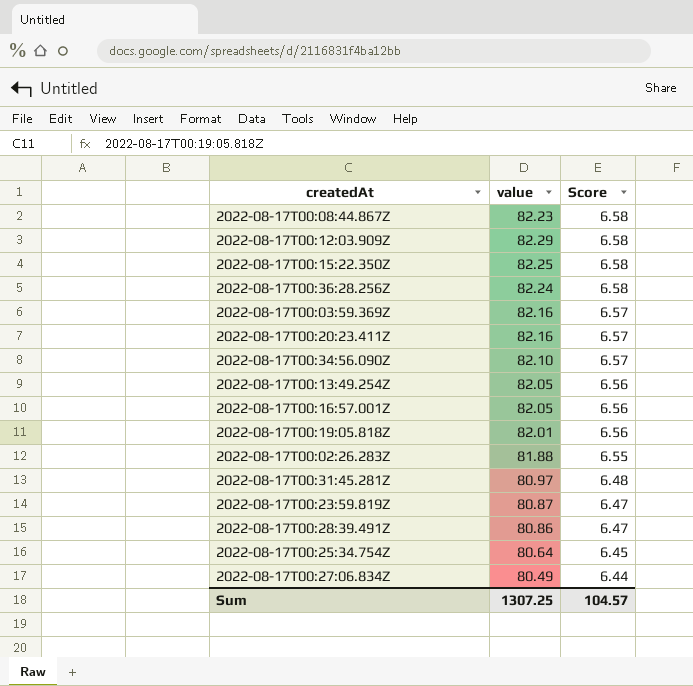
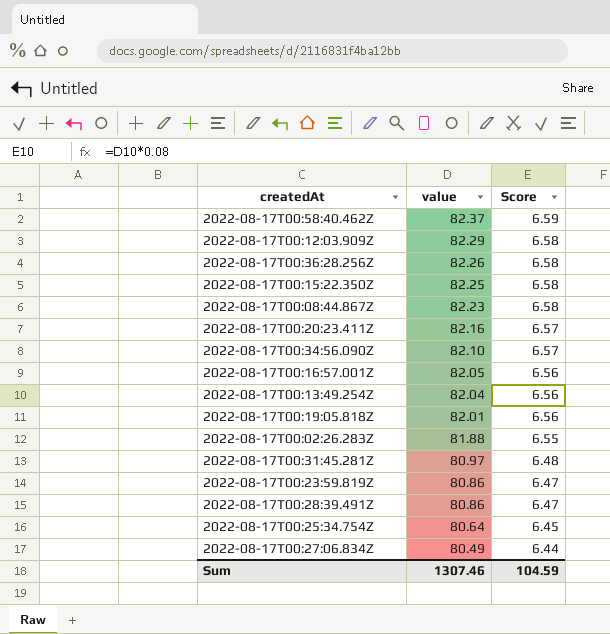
row order: Score descending -> value descending
row 2022-08-17T00:03:59.369Z: 82.16 | 6.57 -> none
row 2022-08-17T00:58:40.462Z: none -> 82.37 | 6.59
2022-08-17T00:36:28.256Z | value: 82.24 -> 82.26
2022-08-17T00:13:49.254Z | value: 82.05 -> 82.04
2022-08-17T00:23:59.819Z | value: 80.87 -> 80.86
Sum | value: 1307.25 -> 1307.46
Sum | Score: 104.57 -> 104.59

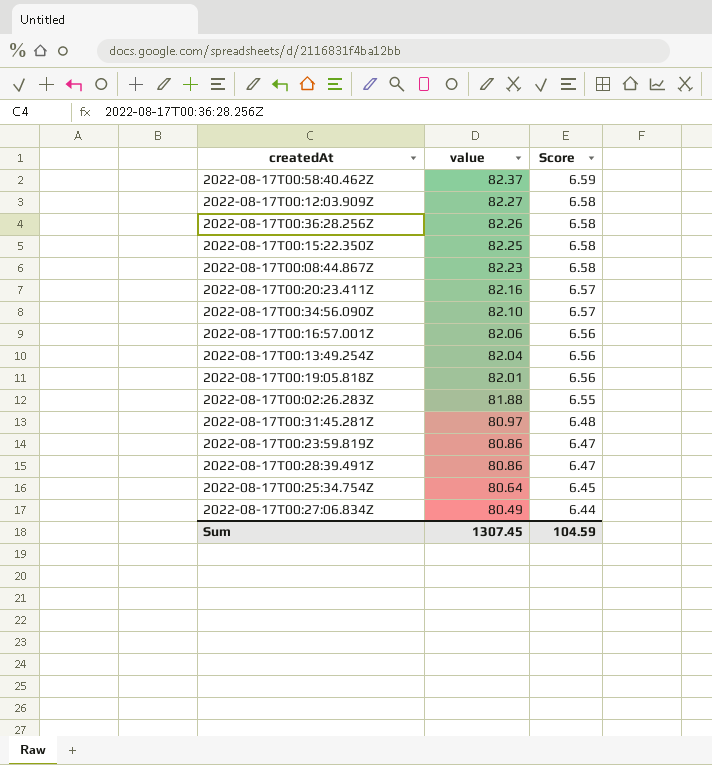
2022-08-17T00:12:03.909Z | value: 82.29 -> 82.27
2022-08-17T00:16:57.001Z | value: 82.05 -> 82.06
Sum | value: 1307.46 -> 1307.45

